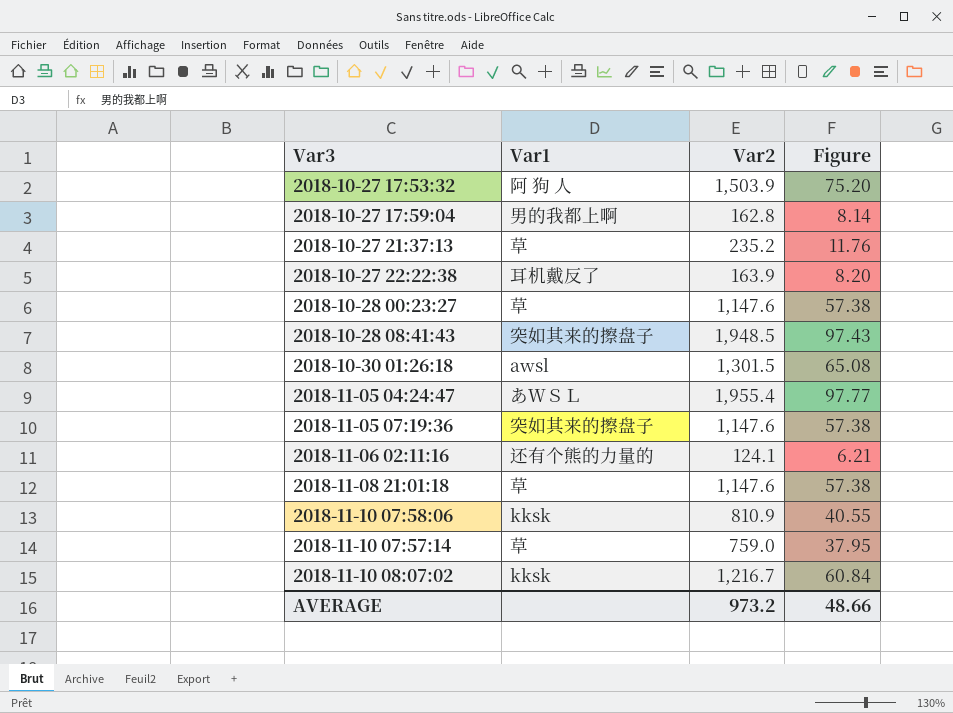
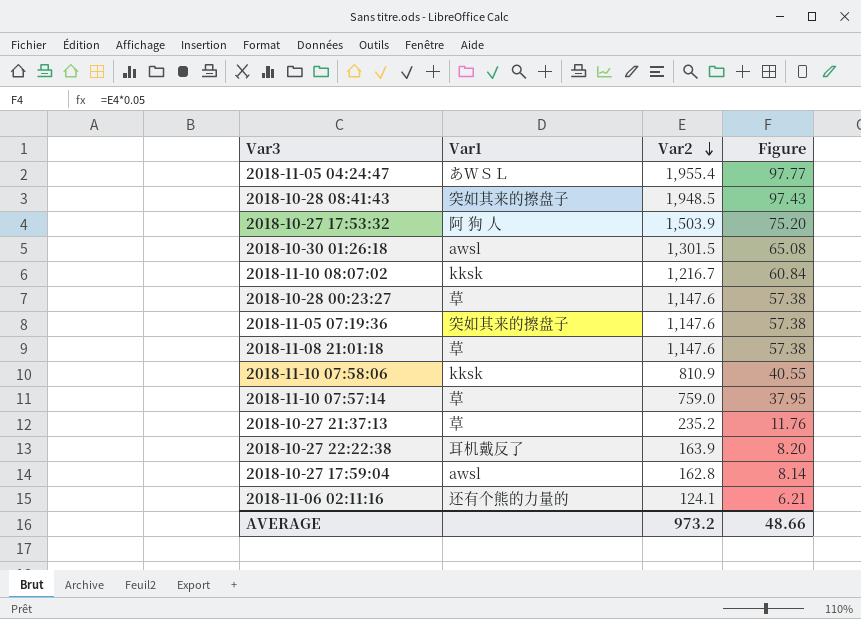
row order: none -> Var2 descending
2018-10-27 17:59:04 | Var1: 男的我都上啊 -> awsl

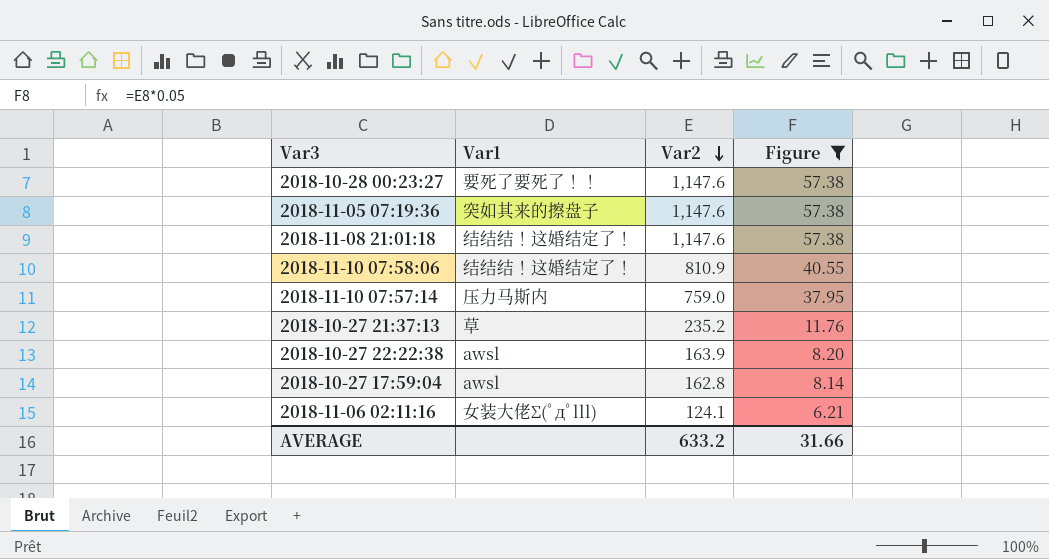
filter: none -> Figure <= 57.38
2018-10-28 00:23:27 | Var1: 草 -> 要死了要死了！！
2018-11-08 21:01:18 | Var1: 草 -> 结结结！这婚结定了！
2018-11-10 07:58:06 | Var1: kksk -> 结结结！这婚结定了！
2018-11-10 07:57:14 | Var1: 草 -> 压力马斯内
2018-10-27 22:22:38 | Var1: 耳机戴反了 -> awsl
2018-11-06 02:11:16 | Var1: 还有个熊的力量的 -> 女装大佬Σ(ﾟдﾟlll)
AVERAGE | Var2: 973.2 -> 633.2
AVERAGE | Figure: 48.66 -> 31.66

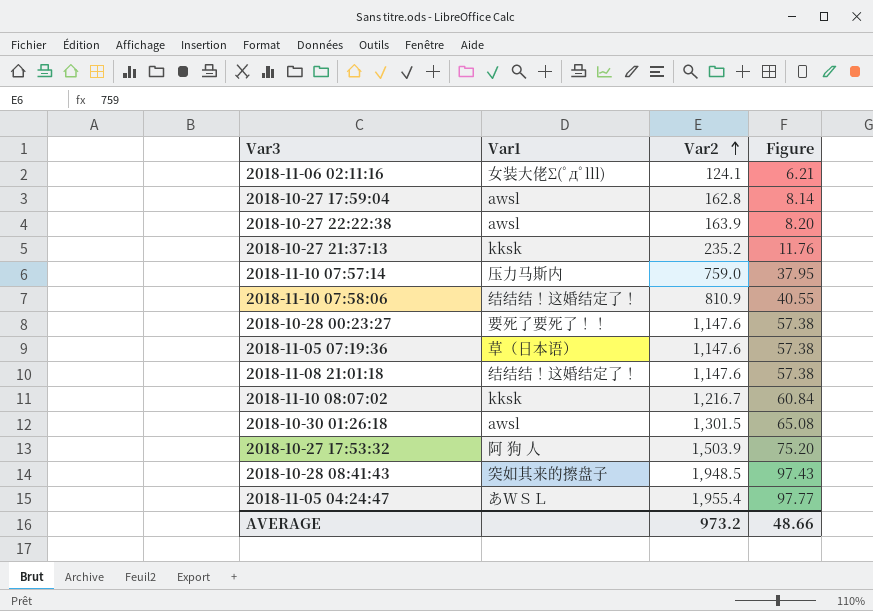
filter: Figure <= 57.38 -> none
row order: Var2 descending -> Var2 ascending
2018-10-27 21:37:13 | Var1: 草 -> kksk
2018-11-05 07:19:36 | Var1: 突如其来的擦盘子 -> 草（日本语）
AVERAGE | Var2: 633.2 -> 973.2
AVERAGE | Figure: 31.66 -> 48.66

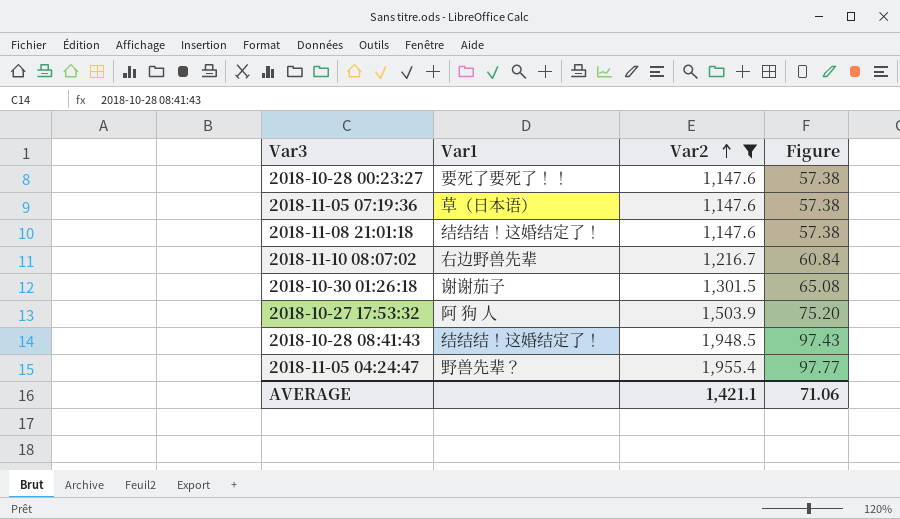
filter: none -> Var2 >= 1,147.6
2018-11-10 08:07:02 | Var1: kksk -> 右边野兽先辈
2018-10-30 01:26:18 | Var1: awsl -> 谢谢茄子
2018-10-28 08:41:43 | Var1: 突如其来的擦盘子 -> 结结结！这婚结定了！
2018-11-05 04:24:47 | Var1: あＷＳＬ -> 野兽先辈？
AVERAGE | Var2: 973.2 -> 1,421.1
AVERAGE | Figure: 48.66 -> 71.06

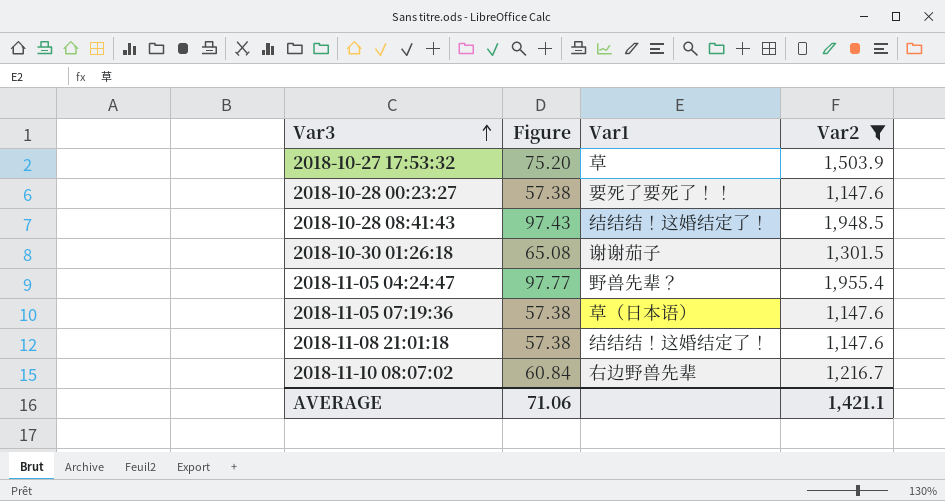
row order: Var2 ascending -> Var3 ascending
column Figure | position: 4 -> 2
2018-10-27 17:53:32 | Var1: 阿 狗 人 -> 草

